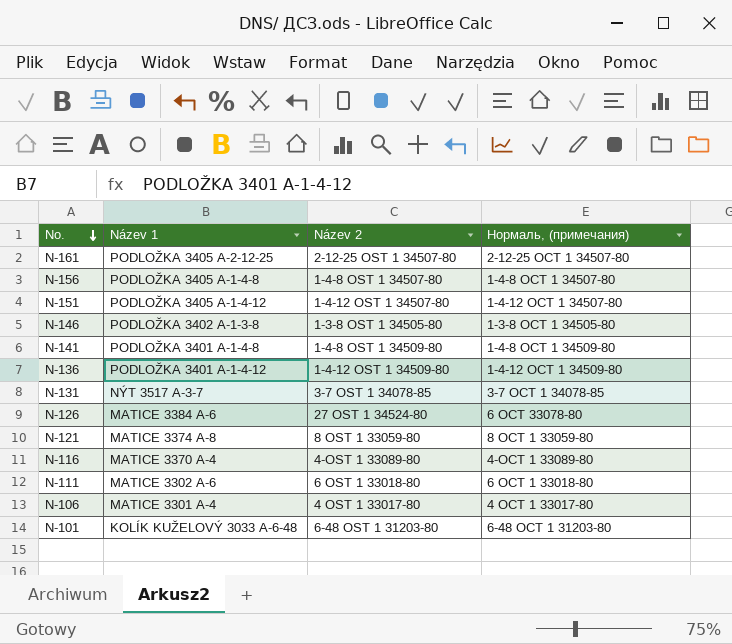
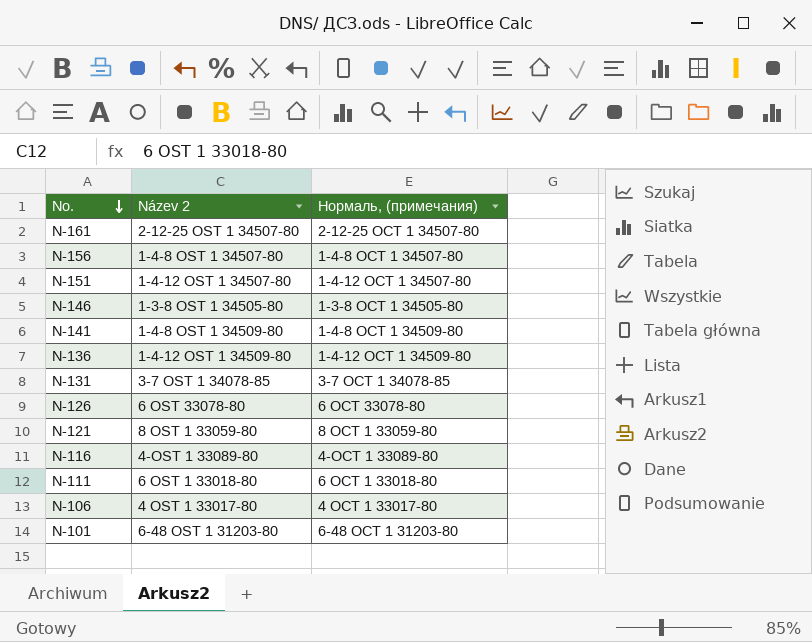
column Název 1 | position: 2 -> none
N-126 | Název 2: 27 OST 1 34524-80 -> 6 OST 33078-80

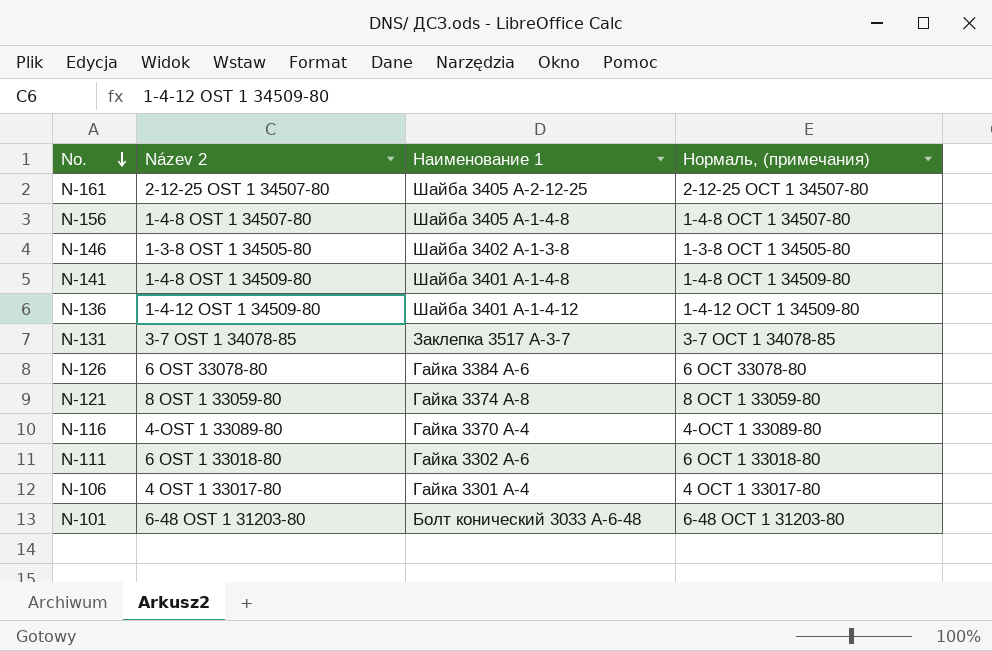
column Наименование 1 | position: none -> 3
row N-151: 1-4-12 OST 1 34507-80 | 1-4-12 ОСТ 1 34507-80 -> none

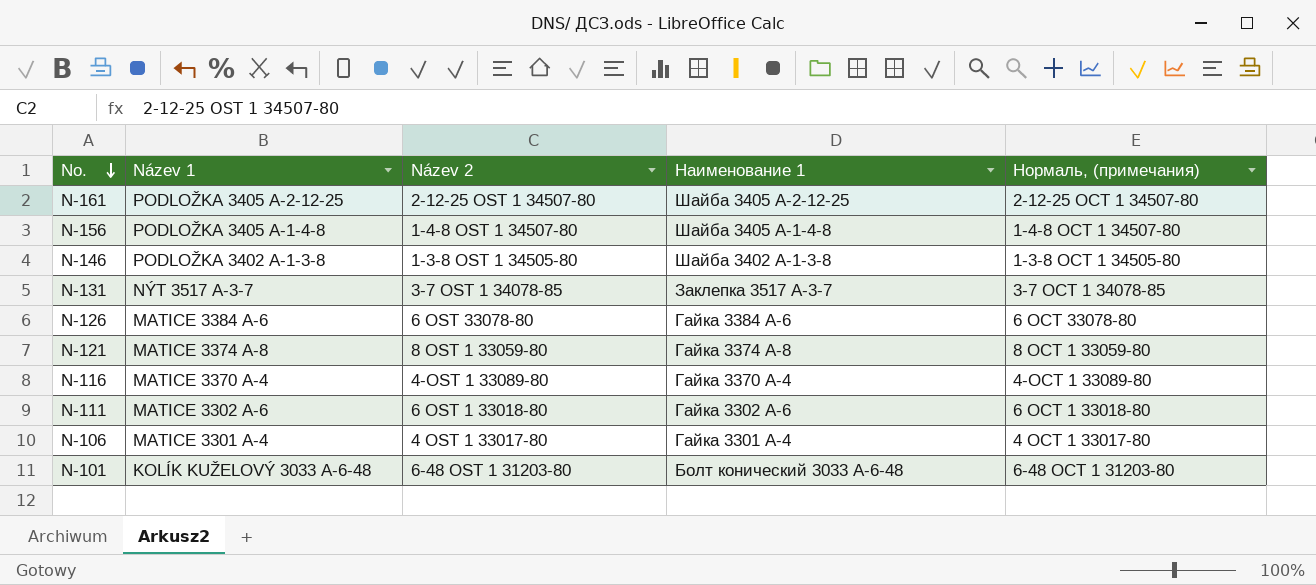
column Název 1 | position: none -> 2
row N-141: 1-4-8 OST 1 34509-80 | Шайба 3401 А-1-4-8 | 1-4-8 ОСТ 1 34509-80 -> none
row N-136: 1-4-12 OST 1 34509-80 | Шайба 3401 А-1-4-12 | 1-4-12 ОСТ 1 34509-80 -> none

